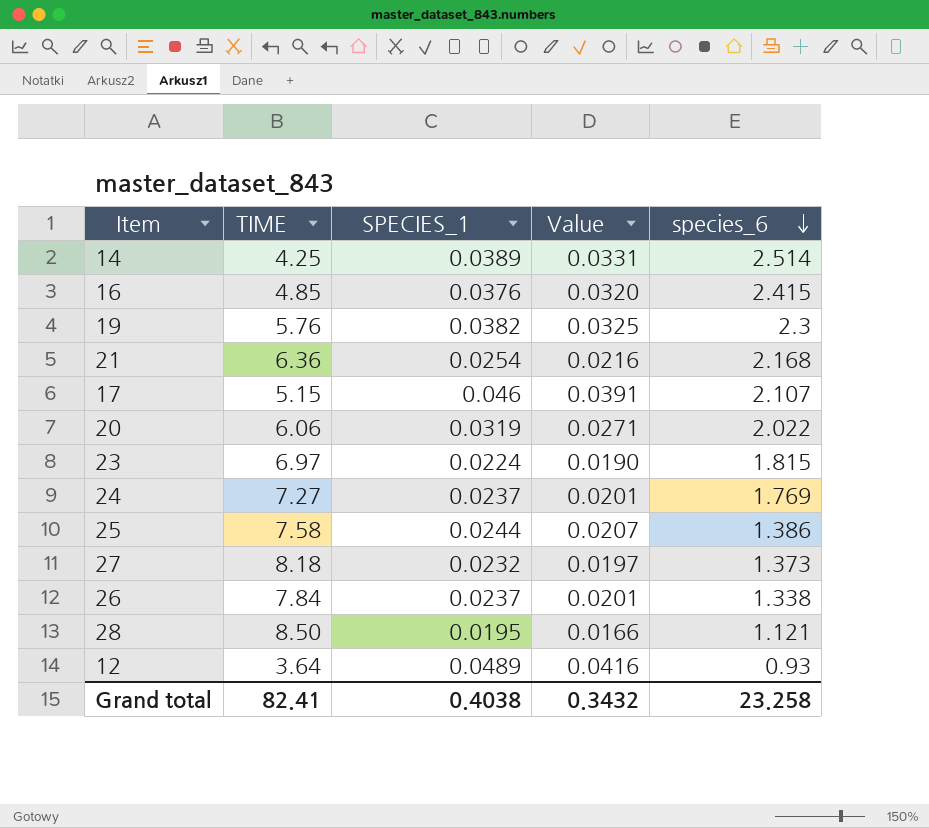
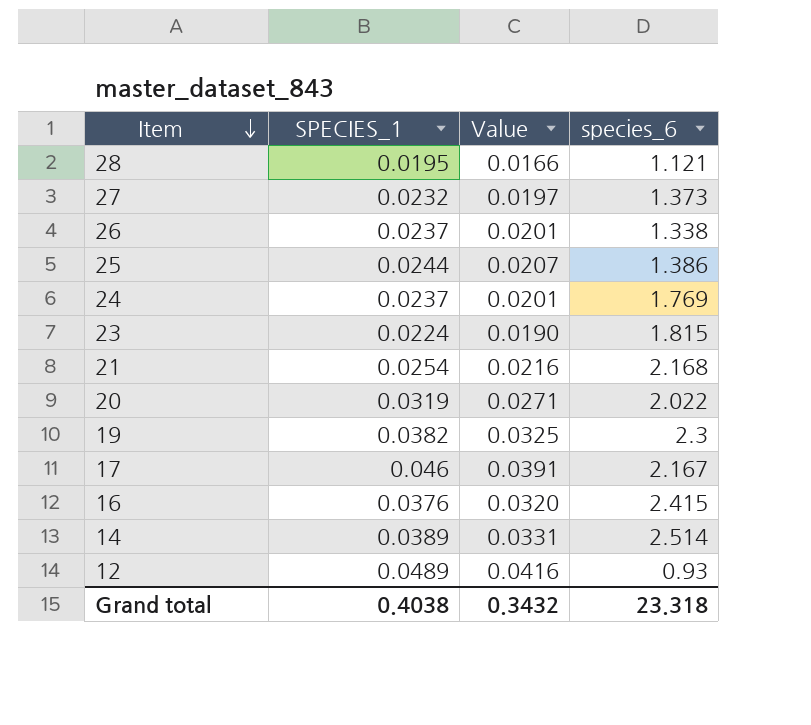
row order: species_6 descending -> Item descending
column TIME | position: 2 -> none
17 | species_6: 2.107 -> 2.167
Grand total | species_6: 23.258 -> 23.318

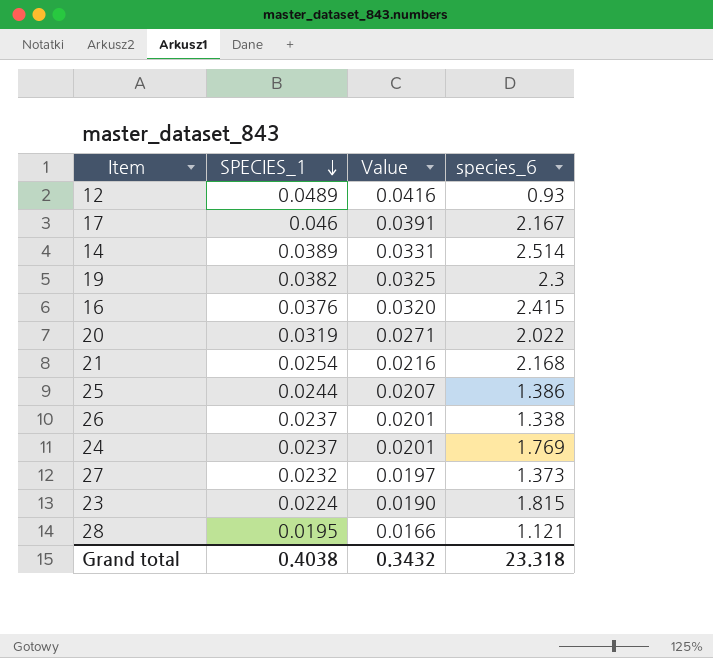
row order: Item descending -> SPECIES_1 descending

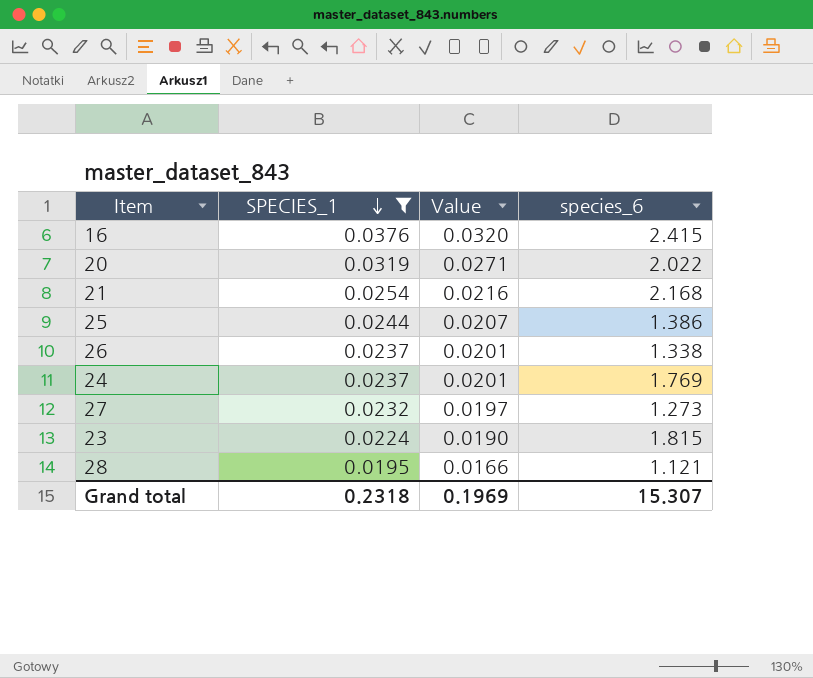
filter: none -> SPECIES_1 <= 0.0376
27 | species_6: 1.373 -> 1.273
Grand total | SPECIES_1: 0.4038 -> 0.2318
Grand total | Value: 0.3432 -> 0.1969
Grand total | species_6: 23.318 -> 15.307

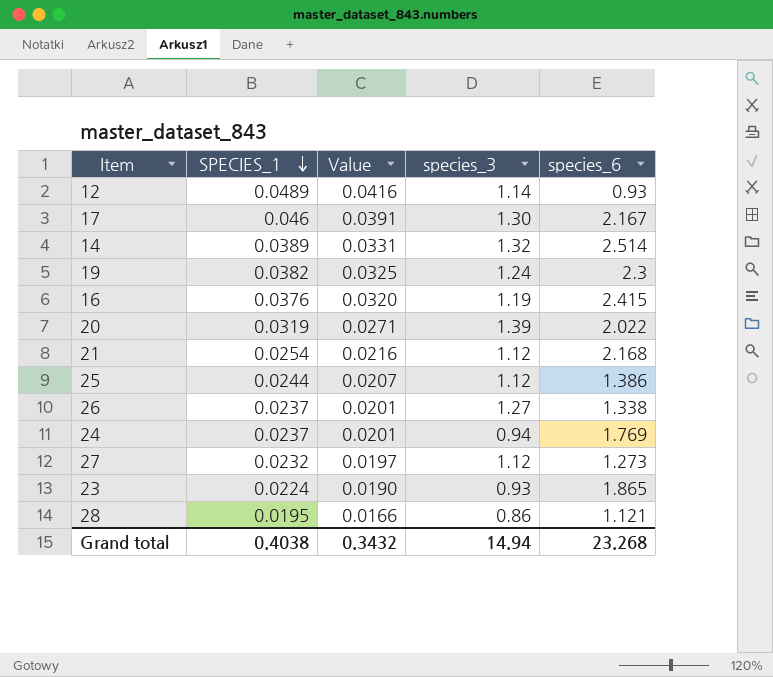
filter: SPECIES_1 <= 0.0376 -> none
column species_3 | position: none -> 4
23 | species_6: 1.815 -> 1.865
Grand total | SPECIES_1: 0.2318 -> 0.4038
Grand total | Value: 0.1969 -> 0.3432
Grand total | species_6: 15.307 -> 23.268

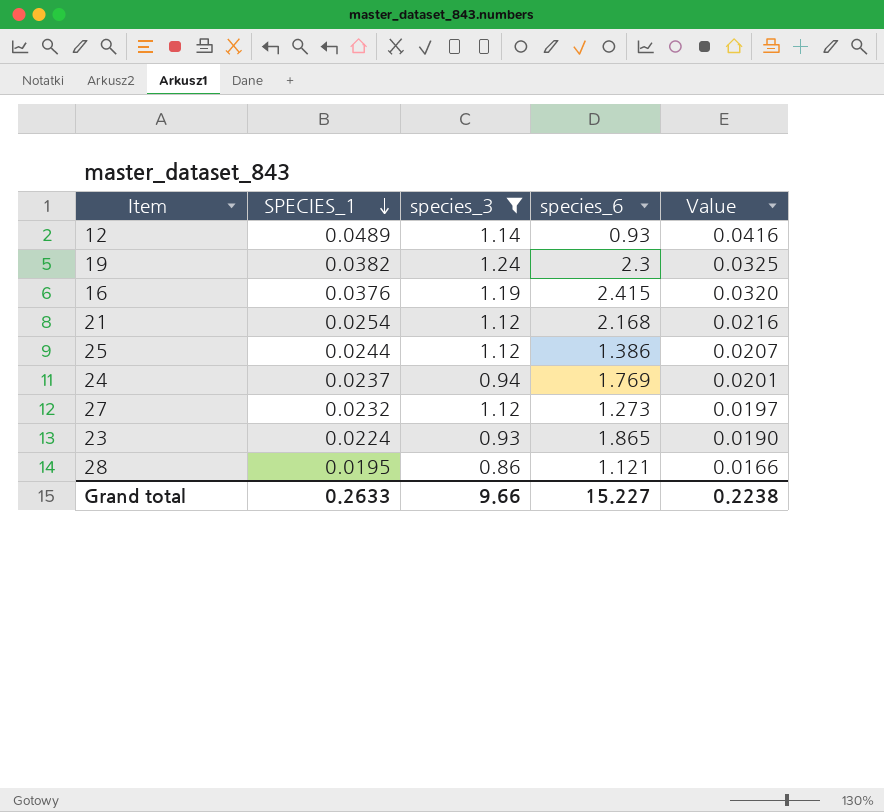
filter: none -> species_3 <= 1.24
column Value | position: 3 -> 5
Grand total | SPECIES_1: 0.4038 -> 0.2633
Grand total | species_3: 14.94 -> 9.66
Grand total | species_6: 23.268 -> 15.227
Grand total | Value: 0.3432 -> 0.2238

